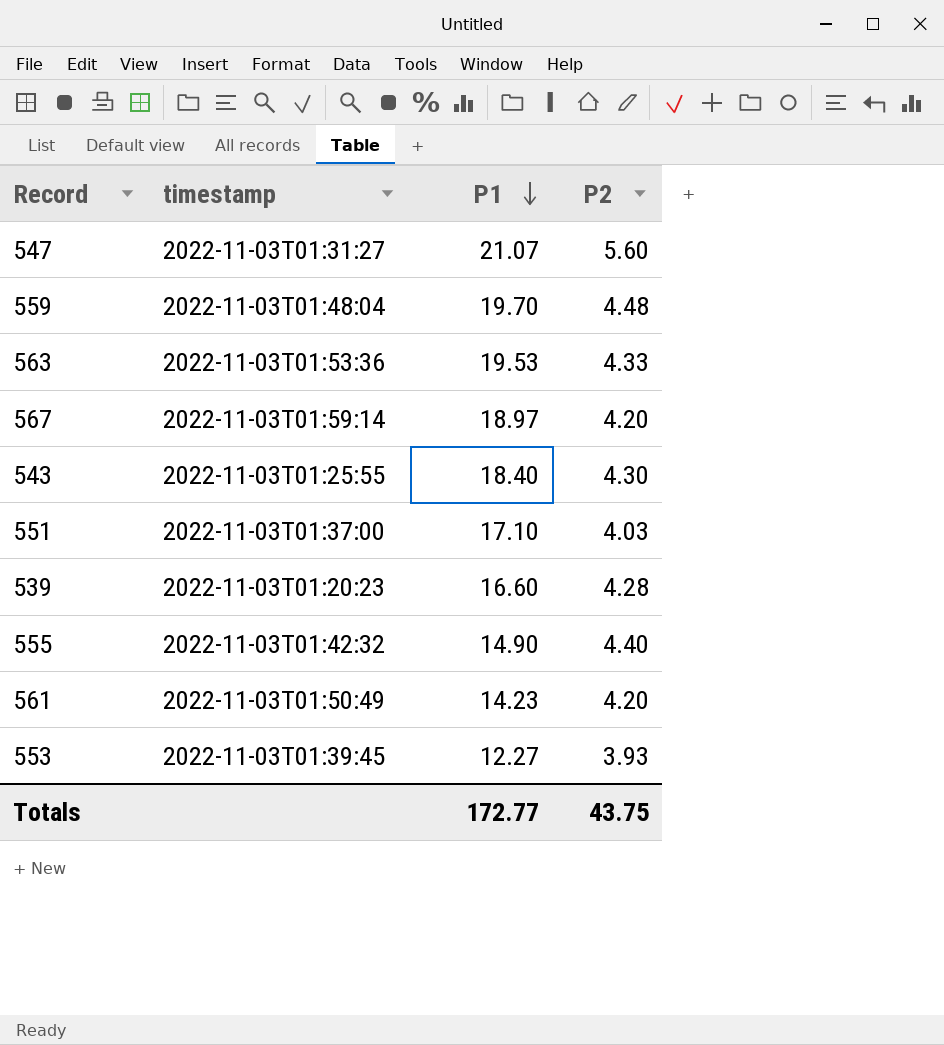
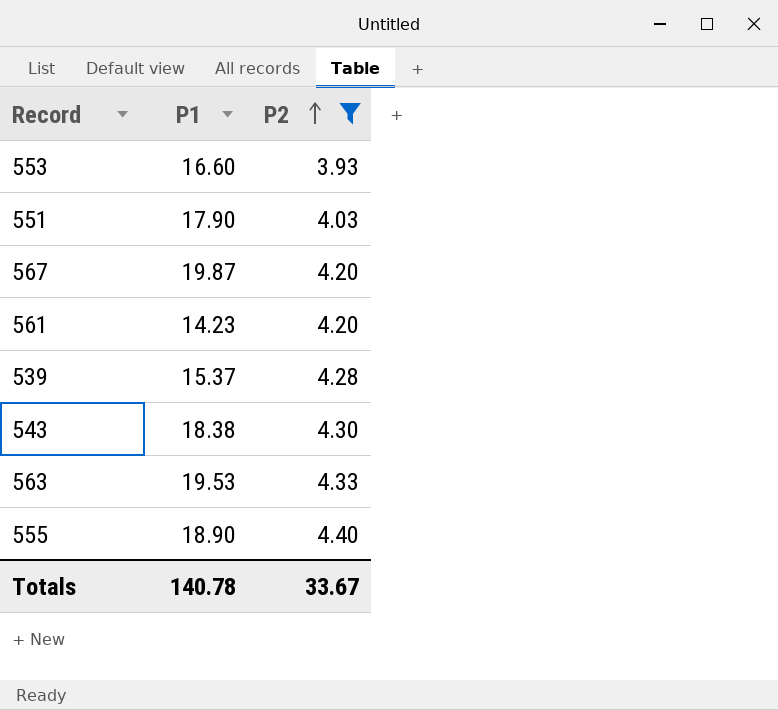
filter: none -> P2 <= 4.40
row order: P1 descending -> P2 ascending
column timestamp | position: 2 -> none
553 | P1: 12.27 -> 16.60
551 | P1: 17.10 -> 17.90
567 | P1: 18.97 -> 19.87
539 | P1: 16.60 -> 15.37
543 | P1: 18.40 -> 18.38
555 | P1: 14.90 -> 18.90
Totals | P1: 172.77 -> 140.78
Totals | P2: 43.75 -> 33.67

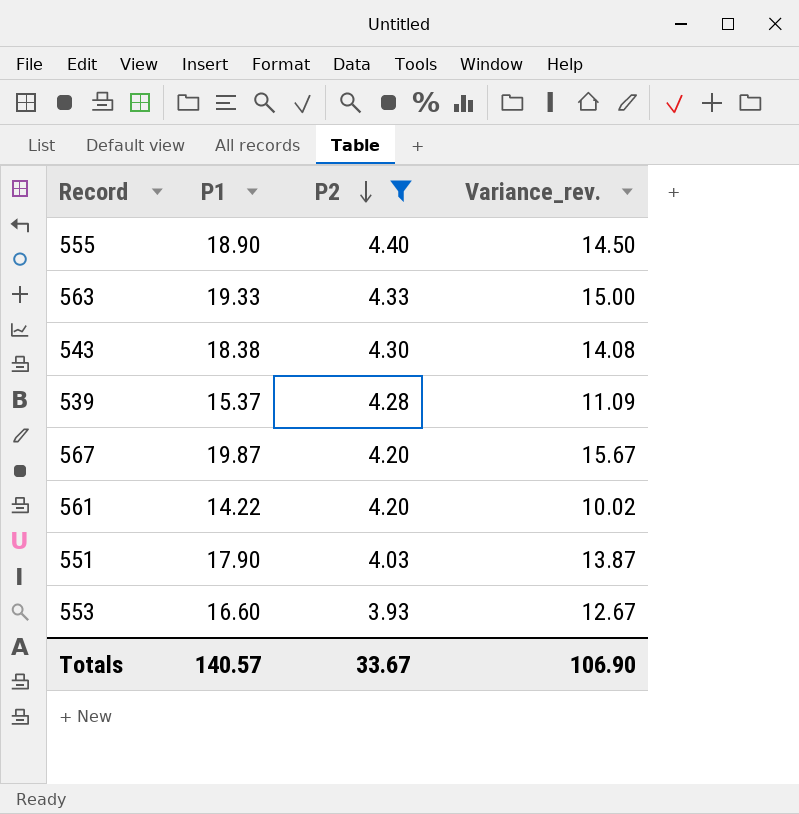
row order: P2 ascending -> P2 descending
column Variance_rev. | formula: none -> [P1] - [P2]
563 | P1: 19.53 -> 19.33
561 | P1: 14.23 -> 14.22
Totals | P1: 140.78 -> 140.57

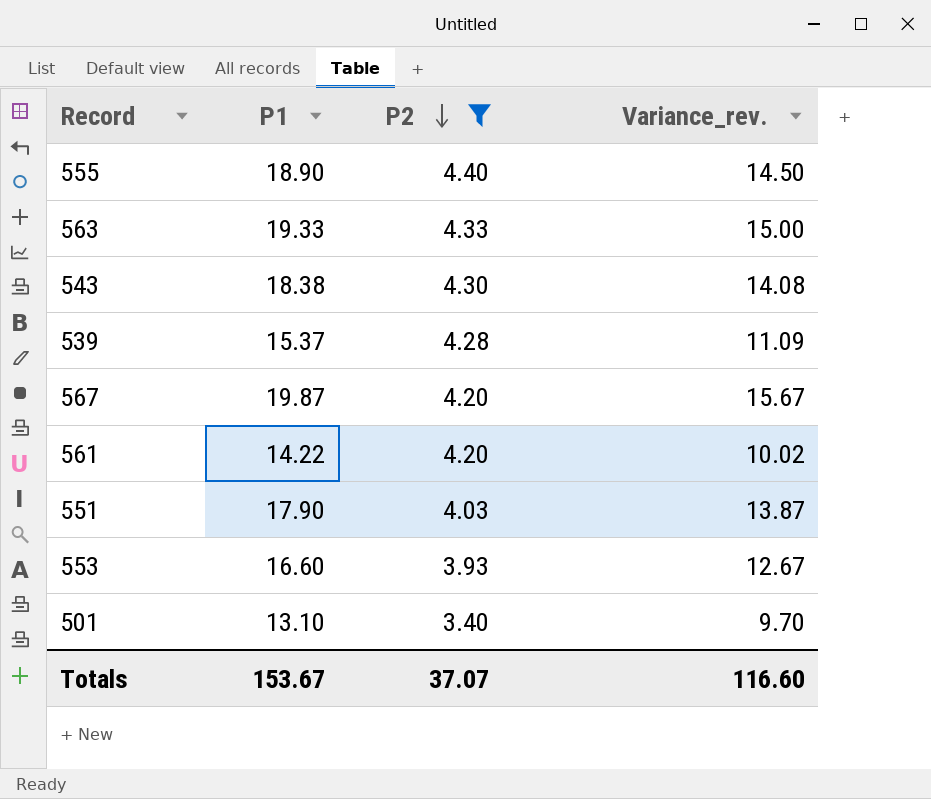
row 501: none -> 13.10 | 3.40 | 9.70
Totals | P1: 140.57 -> 153.67
Totals | P2: 33.67 -> 37.07
Totals | Variance_rev.: 106.90 -> 116.60

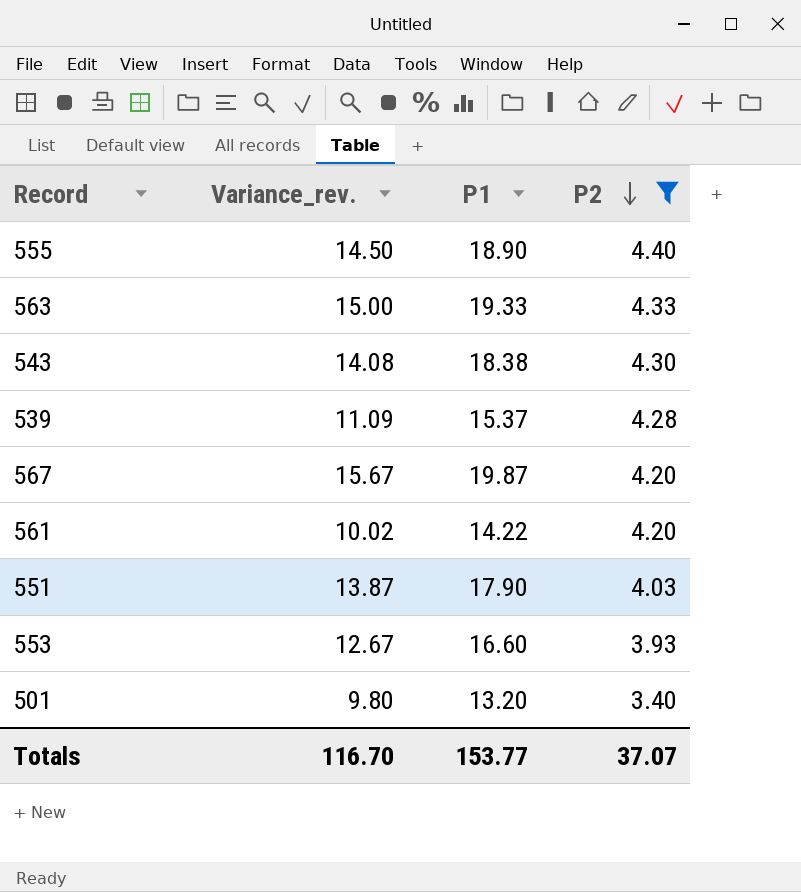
column Variance_rev. | position: 4 -> 2
501 | Variance_rev.: 9.70 -> 9.80
501 | P1: 13.10 -> 13.20
Totals | Variance_rev.: 116.60 -> 116.70
Totals | P1: 153.67 -> 153.77

